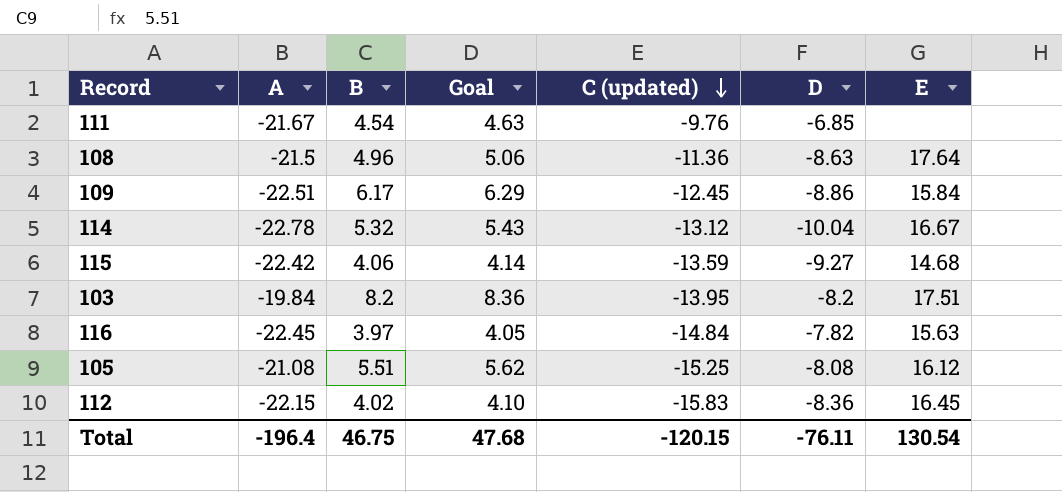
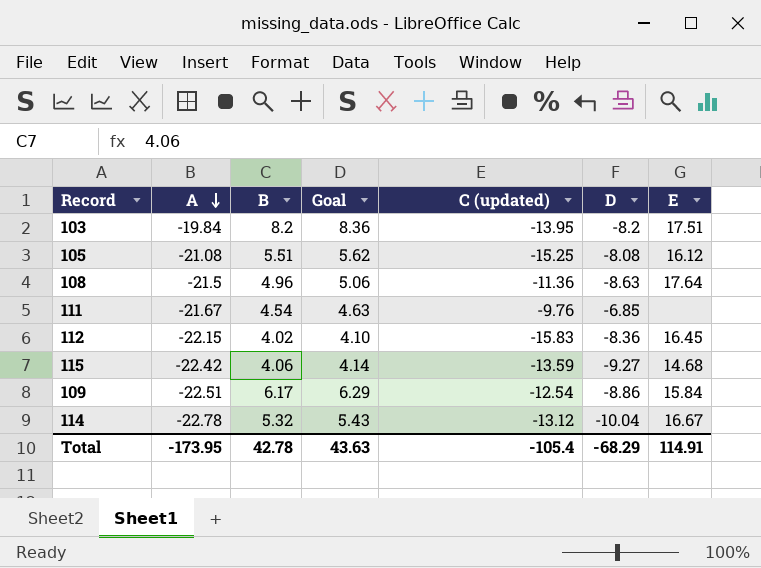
row order: C (updated) descending -> A descending
row 116: -22.45 | 3.97 | 4.05 | -14.84 | -7.82 | 15.63 -> none
109 | C (updated): -12.45 -> -12.54
Total | A: -196.4 -> -173.95
Total | B: 46.75 -> 42.78
Total | Goal: 47.68 -> 43.63
Total | C (updated): -120.15 -> -105.4
Total | D: -76.11 -> -68.29
Total | E: 130.54 -> 114.91

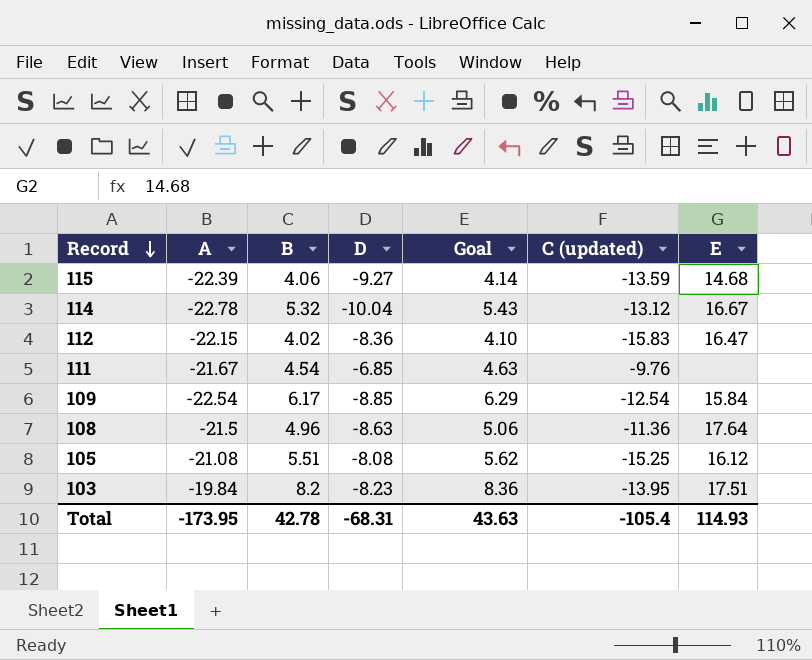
row order: A descending -> Record descending
column D | position: 6 -> 4
115 | A: -22.42 -> -22.39
112 | E: 16.45 -> 16.47
109 | A: -22.51 -> -22.54
109 | D: -8.86 -> -8.85
103 | D: -8.2 -> -8.23
Total | D: -68.29 -> -68.31
Total | E: 114.91 -> 114.93

